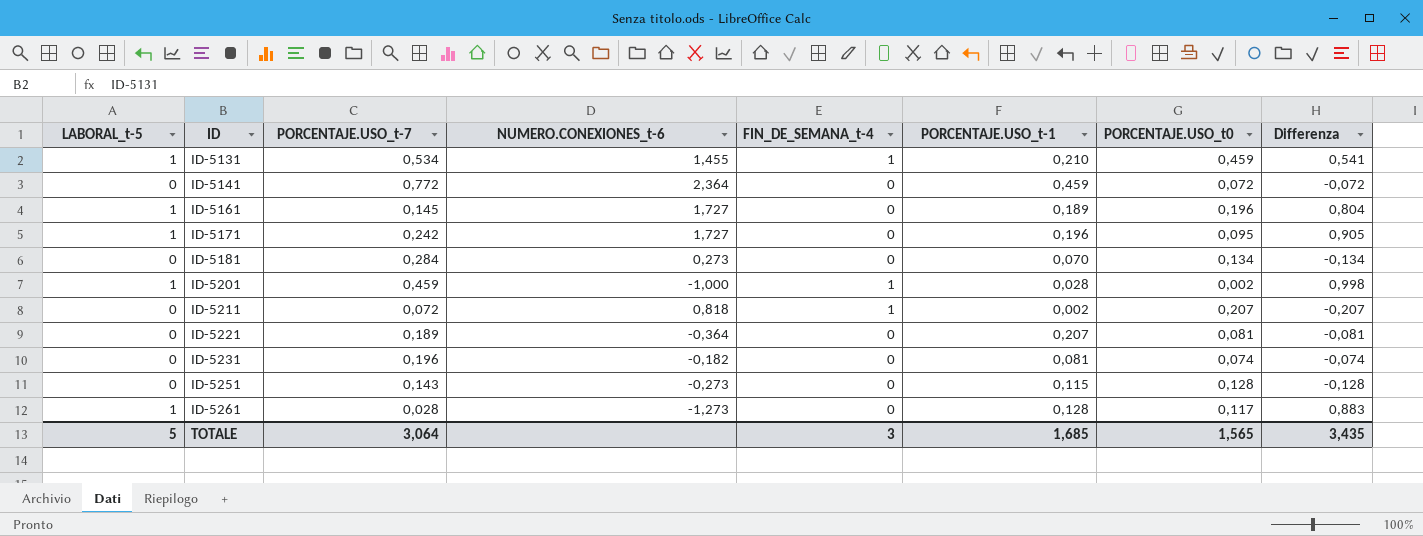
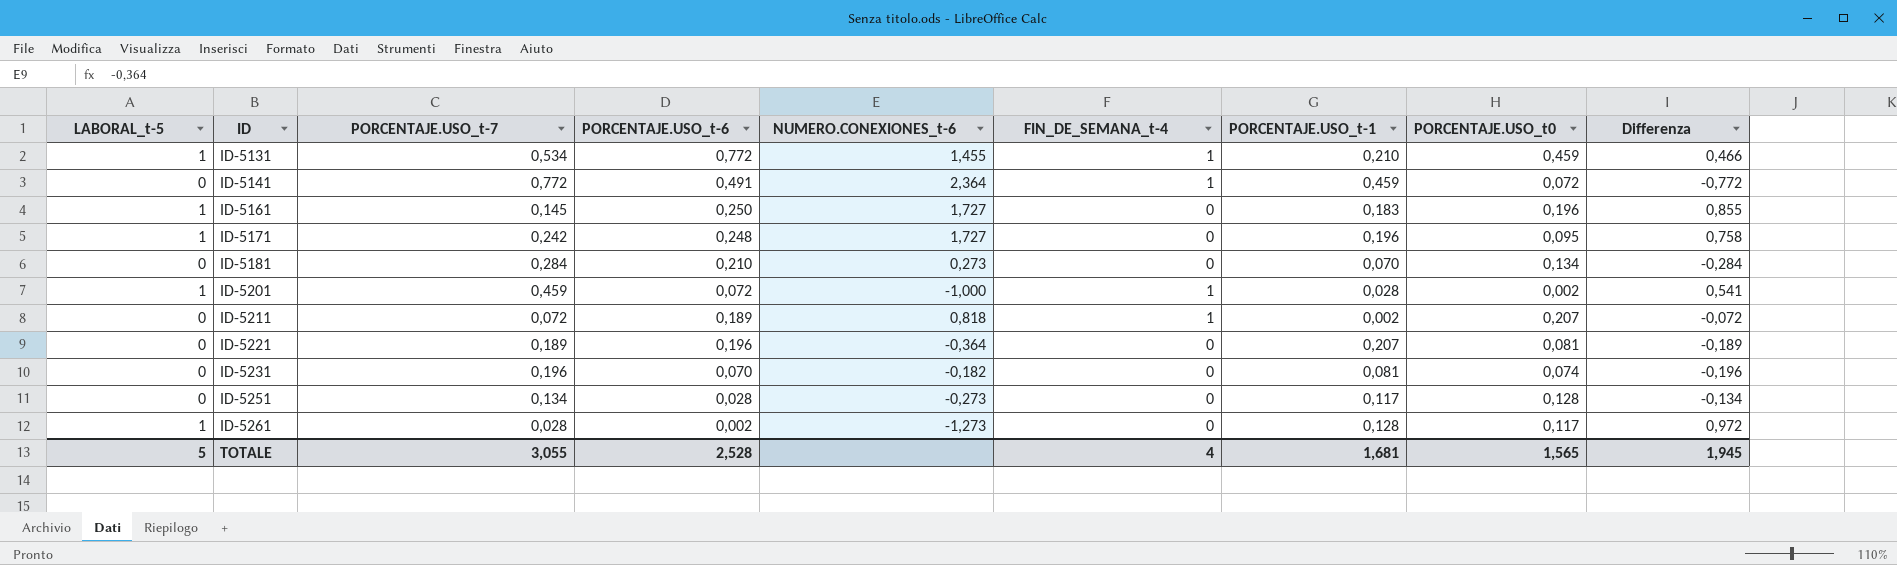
column PORCENTAJE.USO_t-6 | position: none -> 4
column Differenza | formula: [LABORAL_t-5] - [PORCENTAJE.USO_t0] -> [LABORAL_t-5] - [PORCENTAJE.USO_t-7]
ID-5141 | FIN_DE_SEMANA_t-4: 0 -> 1
ID-5161 | PORCENTAJE.USO_t-1: 0,189 -> 0,183
ID-5251 | PORCENTAJE.USO_t-7: 0,143 -> 0,134
ID-5251 | PORCENTAJE.USO_t-1: 0,115 -> 0,117
TOTALE | PORCENTAJE.USO_t-7: 3,064 -> 3,055
TOTALE | FIN_DE_SEMANA_t-4: 3 -> 4
TOTALE | PORCENTAJE.USO_t-1: 1,685 -> 1,681
TOTALE | Differenza: 3,435 -> 1,945

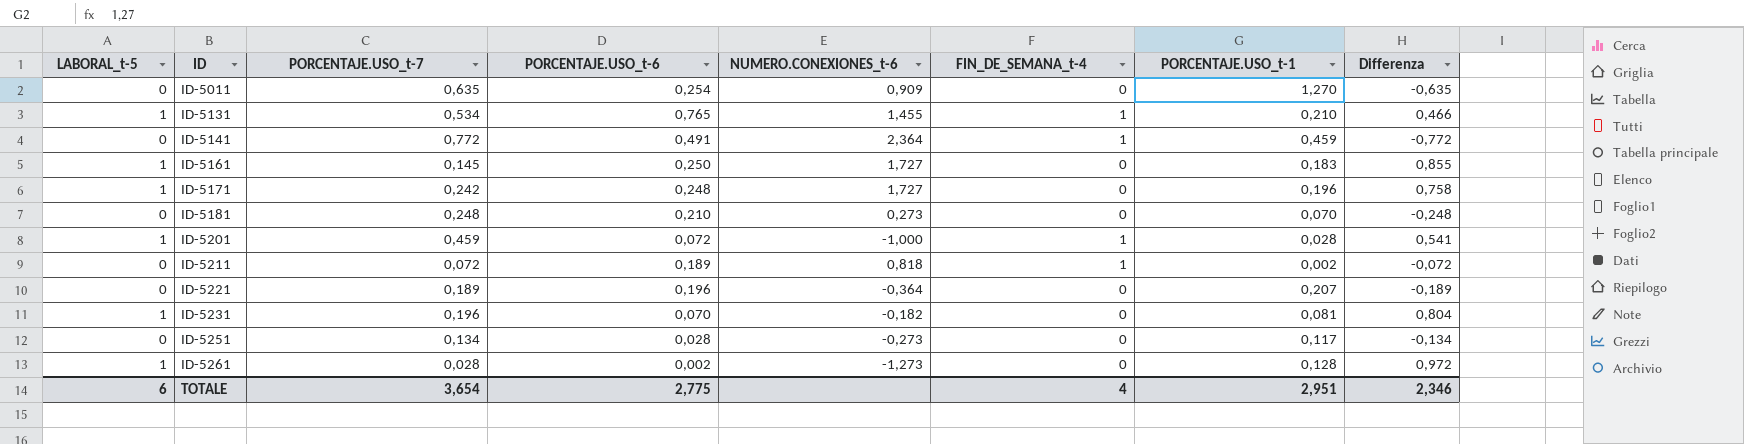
column PORCENTAJE.USO_t0 | position: 8 -> none
row ID-5011: none -> 0 | 0,635 | 0,254 | 0,909 | 0 | 1,270 | -0,635
ID-5131 | PORCENTAJE.USO_t-6: 0,772 -> 0,765
ID-5181 | PORCENTAJE.USO_t-7: 0,284 -> 0,248
ID-5181 | Differenza: -0,284 -> -0,248
ID-5231 | LABORAL_t-5: 0 -> 1
ID-5231 | Differenza: -0,196 -> 0,804
TOTALE | LABORAL_t-5: 5 -> 6
TOTALE | PORCENTAJE.USO_t-7: 3,055 -> 3,654
TOTALE | PORCENTAJE.USO_t-6: 2,528 -> 2,775
TOTALE | PORCENTAJE.USO_t-1: 1,681 -> 2,951
TOTALE | Differenza: 1,945 -> 2,346

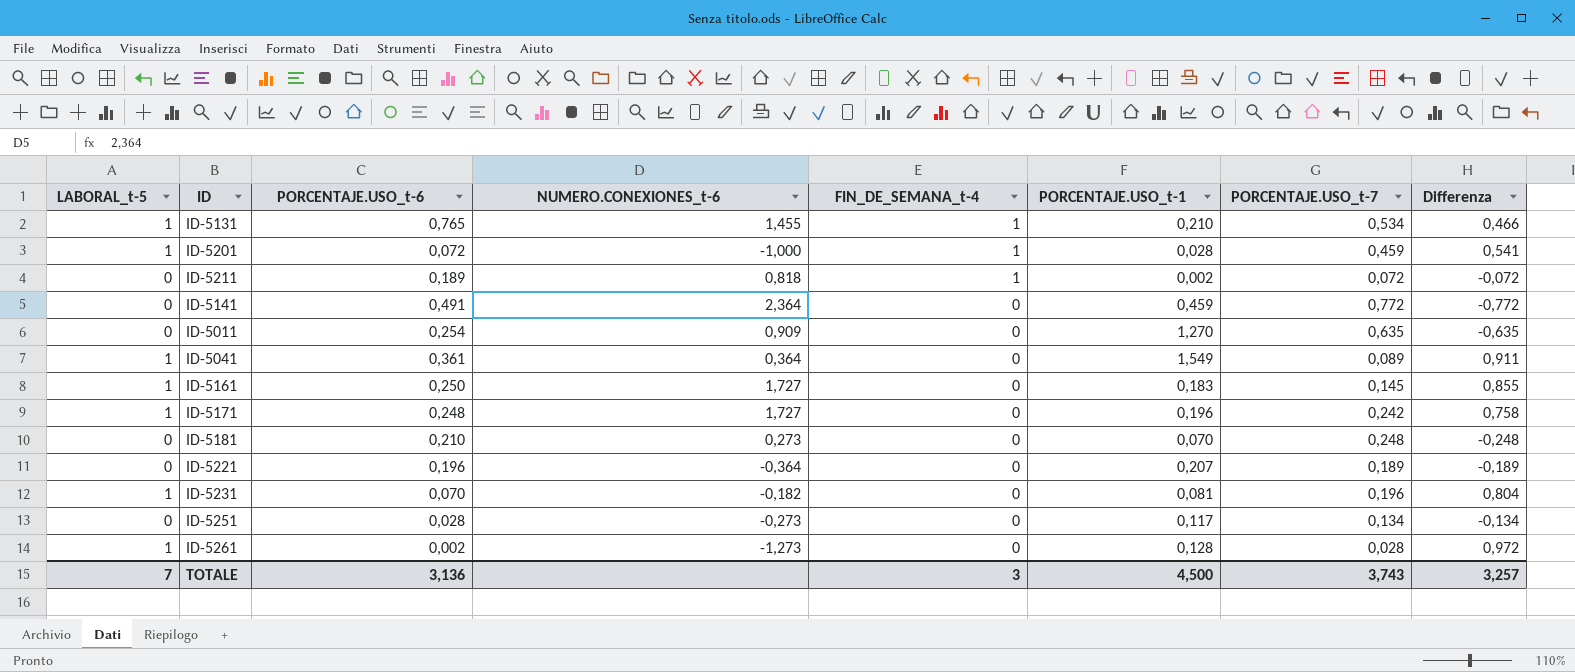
row order: ID ascending -> FIN_DE_SEMANA_t-4 descending
column PORCENTAJE.USO_t-7 | position: 3 -> 7
ID-5141 | FIN_DE_SEMANA_t-4: 1 -> 0
row ID-5041: none -> 1 | 0,361 | 0,364 | 0 | 1,549 | 0,089 | 0,911
TOTALE | LABORAL_t-5: 6 -> 7
TOTALE | PORCENTAJE.USO_t-6: 2,775 -> 3,136
TOTALE | FIN_DE_SEMANA_t-4: 4 -> 3
TOTALE | PORCENTAJE.USO_t-1: 2,951 -> 4,500
TOTALE | PORCENTAJE.USO_t-7: 3,654 -> 3,743
TOTALE | Differenza: 2,346 -> 3,257

